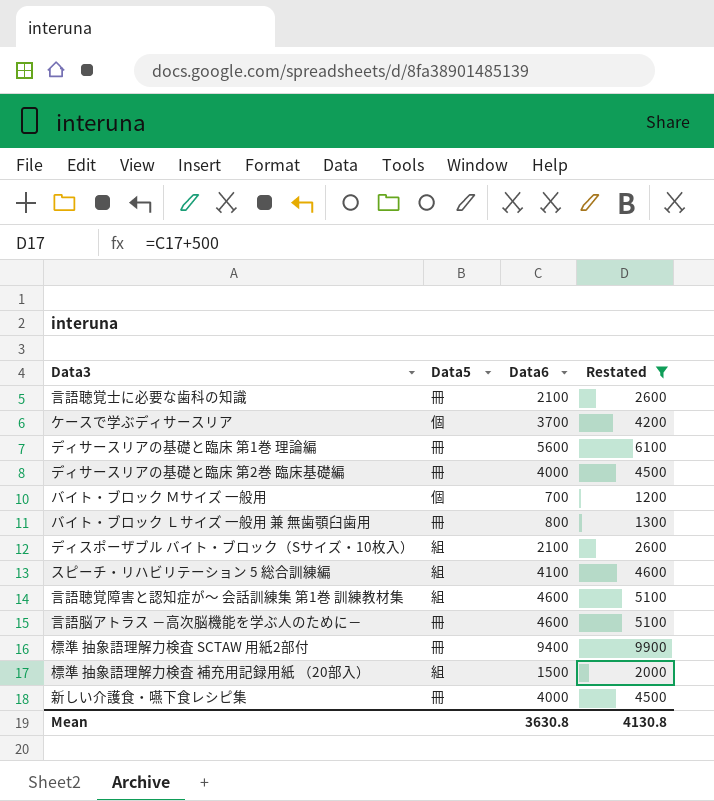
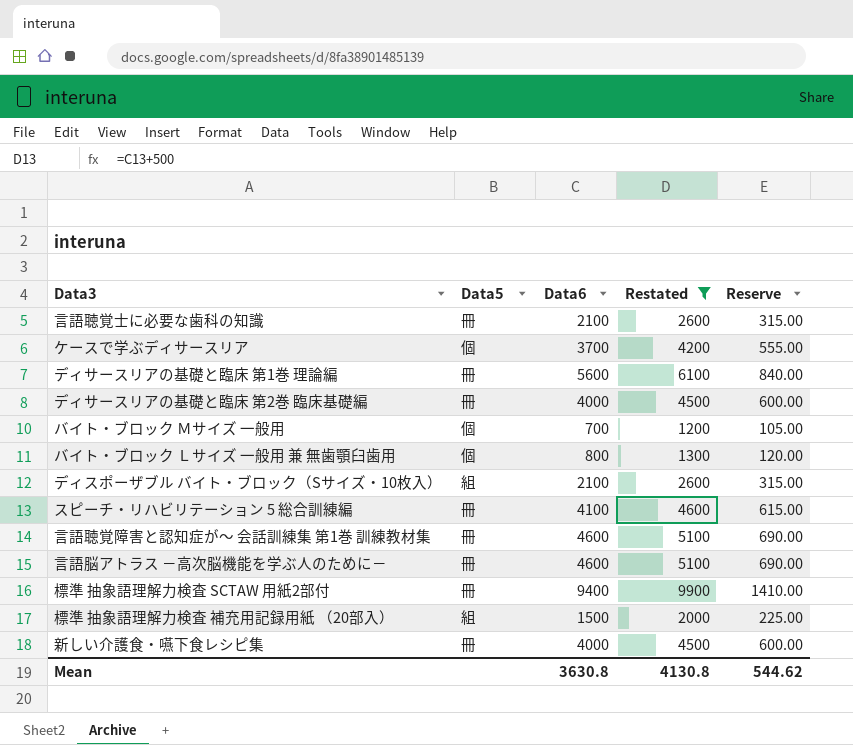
column Reserve | formula: none -> [Data6] * 0.15
バイト・ブロック Ｌサイズ 一般用 兼 無歯顎臼歯用 | Data5: 冊 -> 個
スピーチ・リハビリテーション 5 総合訓練編 | Data5: 組 -> 冊
言語聴覚障害と認知症が～ 会話訓練集 第1巻 訓練教材集 | Data5: 組 -> 冊

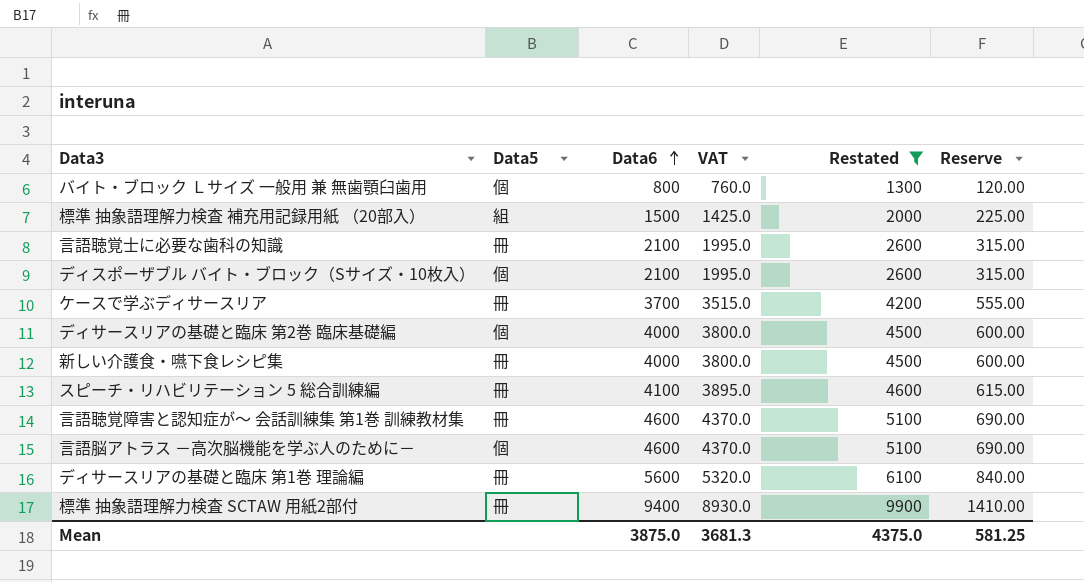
row order: none -> Data6 ascending
column VAT | formula: none -> [Data6] * 0.95
row バイト・ブロック Ｍサイズ 一般用: 個 | 700 | 1200 | 105.00 -> none
ディスポーザブル バイト・ブロック（Sサイズ・10枚入） | Data5: 組 -> 個
ケースで学ぶディサースリア | Data5: 個 -> 冊
ディサースリアの基礎と臨床 第2巻 臨床基礎編 | Data5: 冊 -> 個
言語脳アトラス －高次脳機能を学ぶ人のために－ | Data5: 冊 -> 個
Mean | Data6: 3630.8 -> 3875.0
Mean | Restated: 4130.8 -> 4375.0
Mean | Reserve: 544.62 -> 581.25

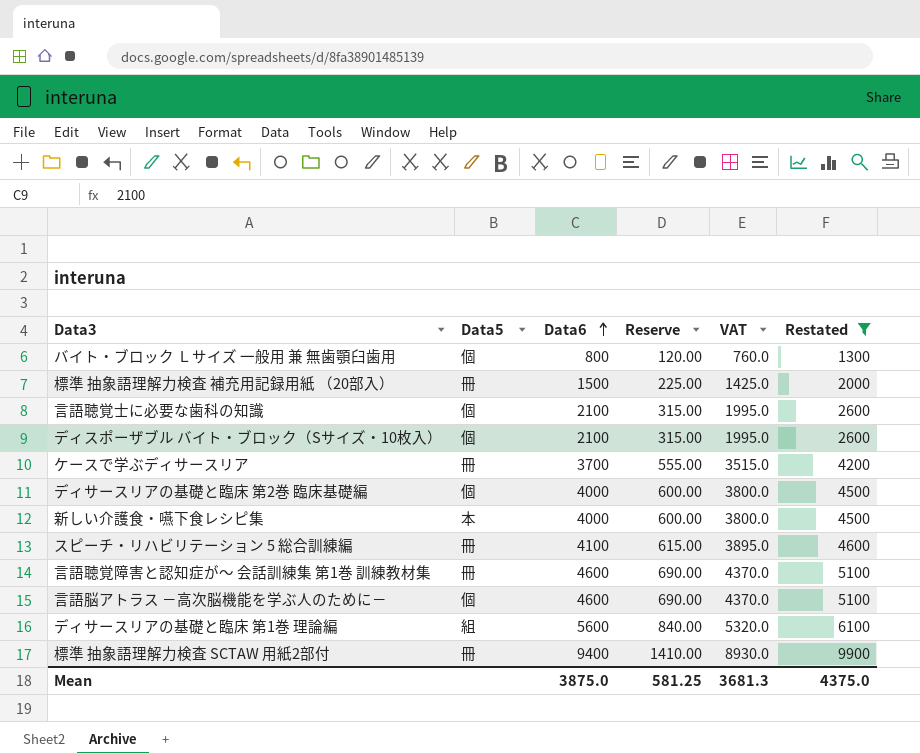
column Reserve | position: 6 -> 4
標準 抽象語理解力検査 補充用記録用紙 （20部入） | Data5: 組 -> 冊
言語聴覚士に必要な歯科の知識 | Data5: 冊 -> 個
新しい介護食・嚥下食レシピ集 | Data5: 冊 -> 本
ディサースリアの基礎と臨床 第1巻 理論編 | Data5: 冊 -> 組

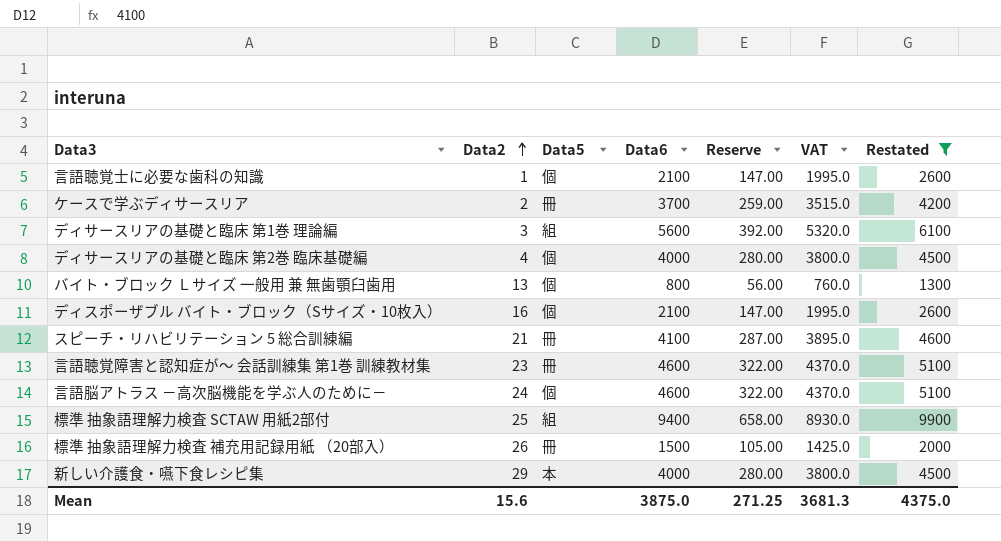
row order: Data6 ascending -> Data2 ascending
column Data2 | position: none -> 2
column Reserve | formula: [Data6] * 0.15 -> [Data6] * 0.07
標準 抽象語理解力検査 SCTAW 用紙2部付 | Data5: 冊 -> 組
Mean | Reserve: 581.25 -> 271.25

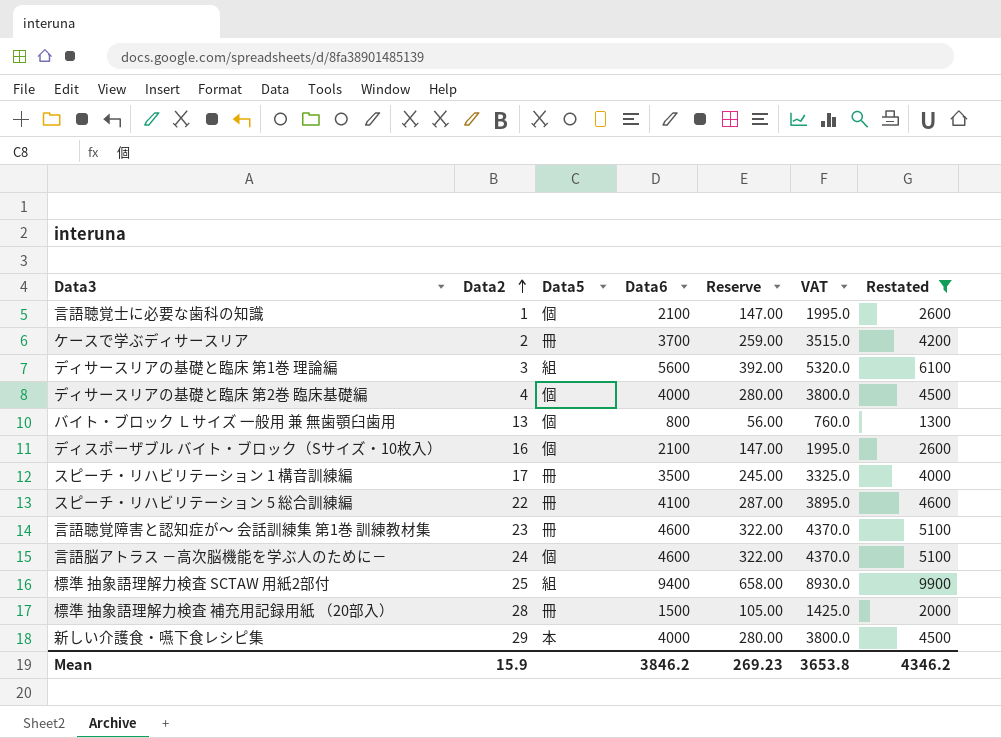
row スピーチ・リハビリテーション 1 構音訓練編: none -> 17 | 冊 | 3500 | 245.00 | 3325.0 | 4000
スピーチ・リハビリテーション 5 総合訓練編 | Data2: 21 -> 22
標準 抽象語理解力検査 補充用記録用紙 （20部入） | Data2: 26 -> 28
Mean | Data2: 15.6 -> 15.9
Mean | Data6: 3875.0 -> 3846.2
Mean | Reserve: 271.25 -> 269.23
Mean | VAT: 3681.3 -> 3653.8
Mean | Restated: 4375.0 -> 4346.2

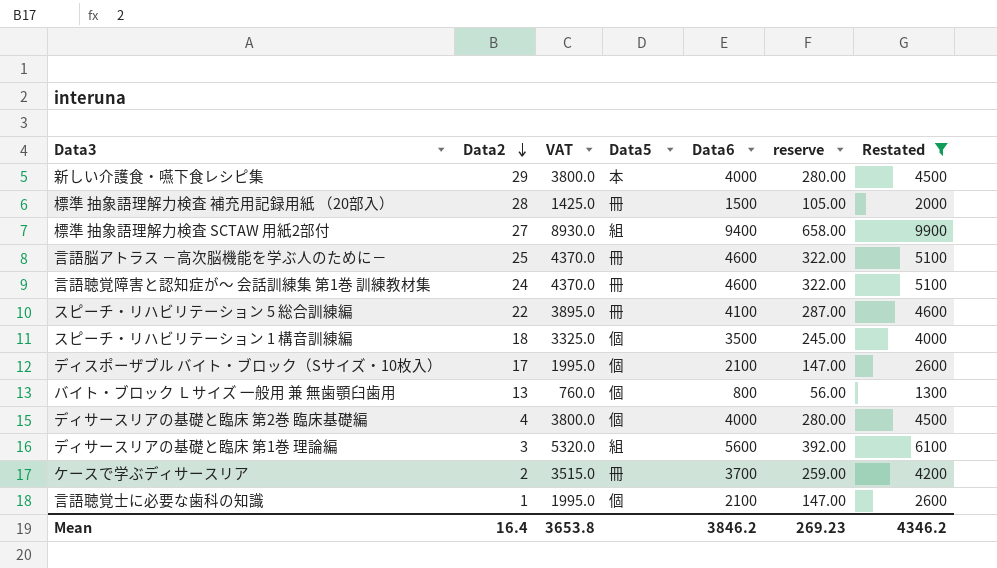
row order: Data2 ascending -> Data2 descending
column VAT | position: 6 -> 3
column name: Reserve -> reserve
標準 抽象語理解力検査 SCTAW 用紙2部付 | Data2: 25 -> 27
言語脳アトラス －高次脳機能を学ぶ人のために－ | Data2: 24 -> 25
言語脳アトラス －高次脳機能を学ぶ人のために－ | Data5: 個 -> 冊
言語聴覚障害と認知症が～ 会話訓練集 第1巻 訓練教材集 | Data2: 23 -> 24
スピーチ・リハビリテーション 1 構音訓練編 | Data2: 17 -> 18
スピーチ・リハビリテーション 1 構音訓練編 | Data5: 冊 -> 個
ディスポーザブル バイト・ブロック（Sサイズ・10枚入） | Data2: 16 -> 17
Mean | Data2: 15.9 -> 16.4

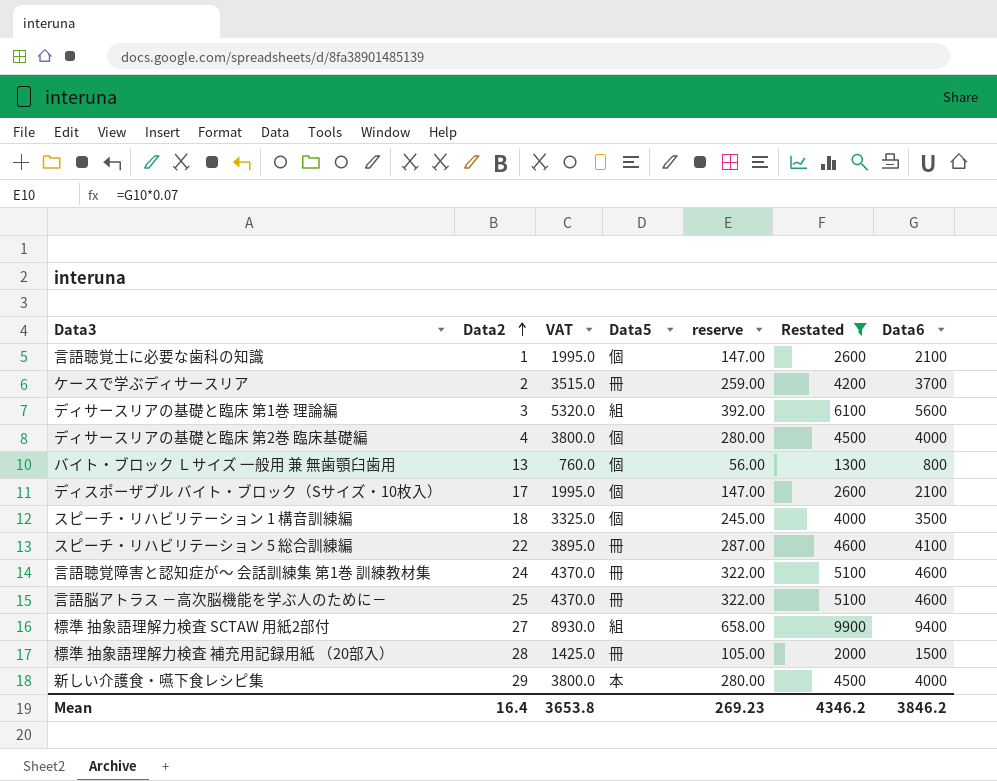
row order: Data2 descending -> Data2 ascending
column Data6 | position: 5 -> 7

